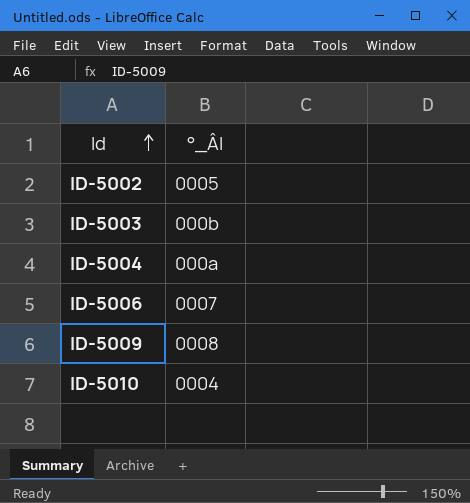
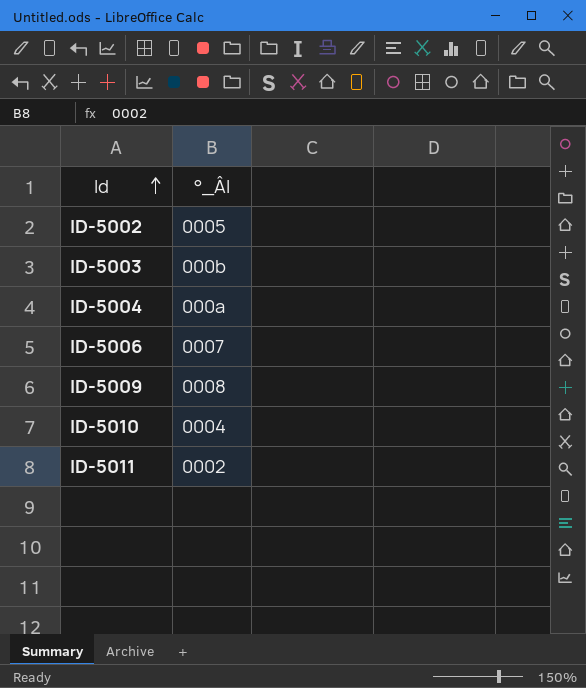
row ID-5011: none -> 0002

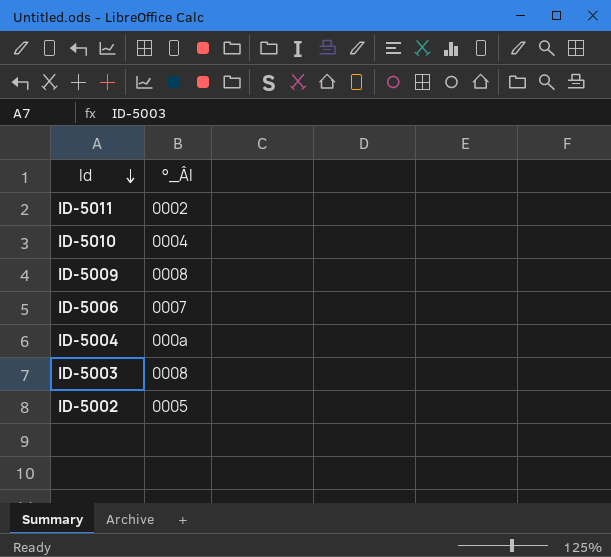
row order: Id ascending -> Id descending
ID-5003 | °_ÂI: 000b -> 0008

